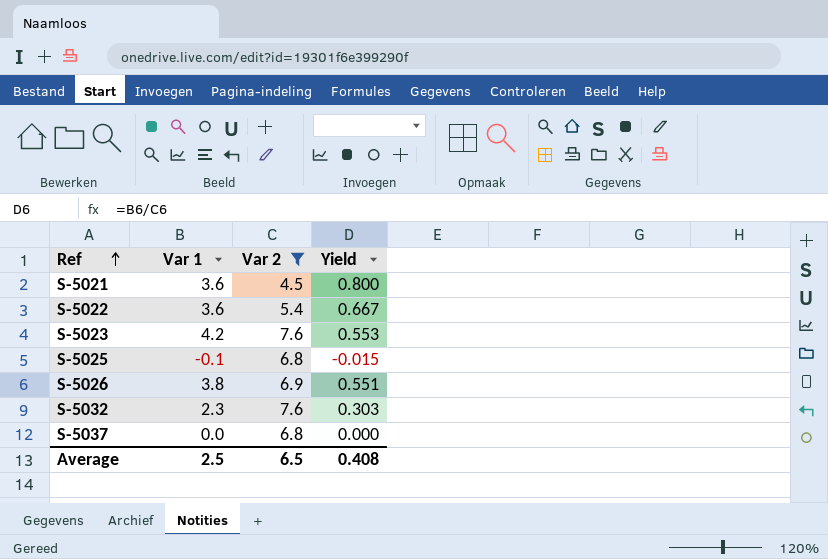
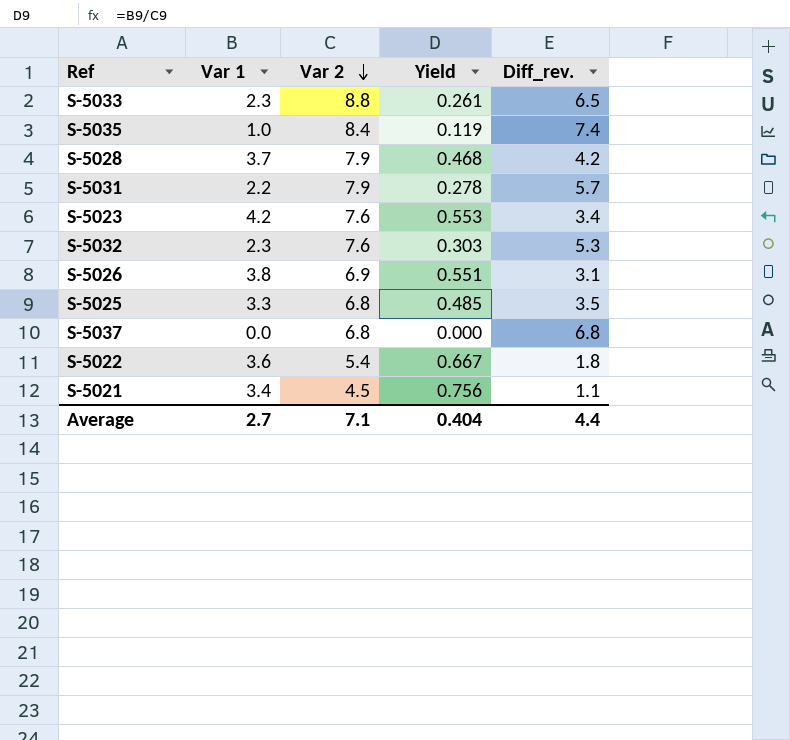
filter: Var 2 <= 7.6 -> none
row order: Ref ascending -> Var 2 descending
column Diff_rev. | formula: none -> [Var 2] - [Var 1]
S-5025 | Var 1: -0.1 -> 3.3
S-5025 | Yield: -0.015 -> 0.485
S-5021 | Var 1: 3.6 -> 3.4
S-5021 | Yield: 0.800 -> 0.756
Average | Var 1: 2.5 -> 2.7
Average | Var 2: 6.5 -> 7.1
Average | Yield: 0.408 -> 0.404

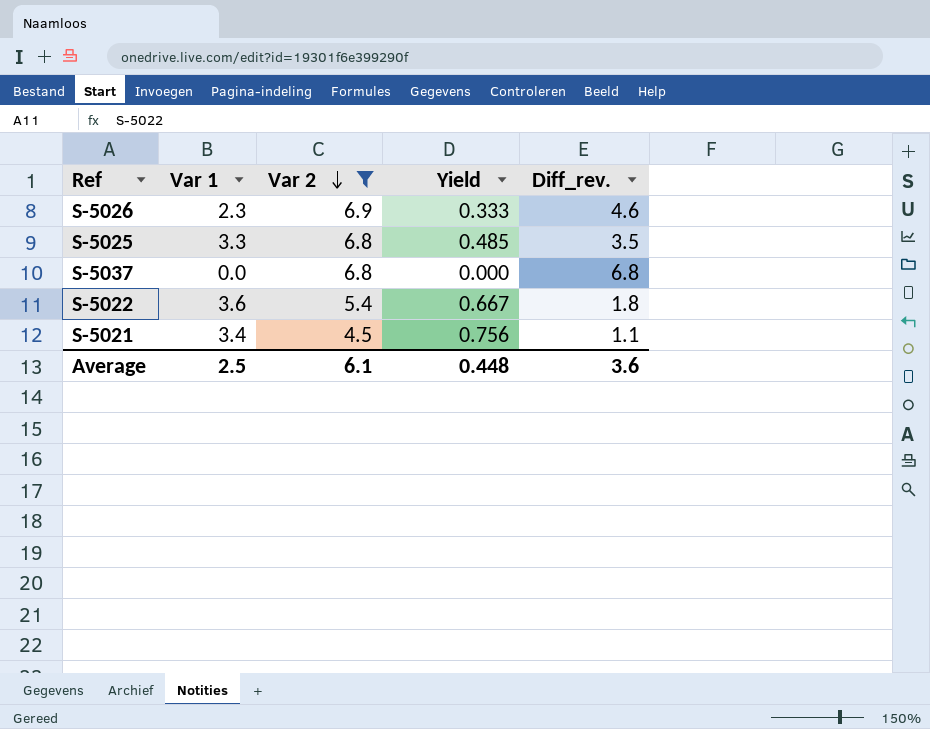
filter: none -> Var 2 <= 6.9
S-5026 | Var 1: 3.8 -> 2.3
S-5026 | Yield: 0.551 -> 0.333
S-5026 | Diff_rev.: 3.1 -> 4.6
Average | Var 1: 2.7 -> 2.5
Average | Var 2: 7.1 -> 6.1
Average | Yield: 0.404 -> 0.448
Average | Diff_rev.: 4.4 -> 3.6

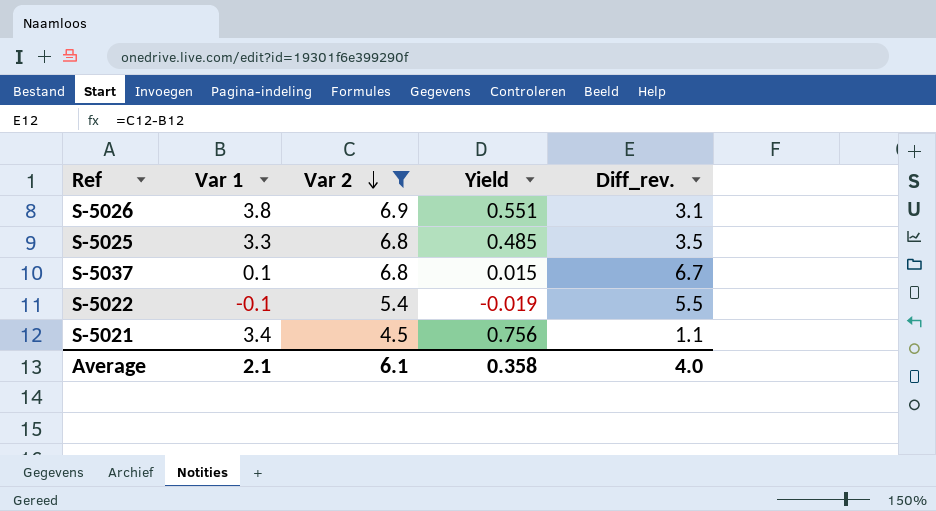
S-5026 | Var 1: 2.3 -> 3.8
S-5026 | Yield: 0.333 -> 0.551
S-5026 | Diff_rev.: 4.6 -> 3.1
S-5037 | Var 1: 0.0 -> 0.1
S-5037 | Yield: 0.000 -> 0.015
S-5037 | Diff_rev.: 6.8 -> 6.7
S-5022 | Var 1: 3.6 -> -0.1
S-5022 | Yield: 0.667 -> -0.019
S-5022 | Diff_rev.: 1.8 -> 5.5
Average | Var 1: 2.5 -> 2.1
Average | Yield: 0.448 -> 0.358
Average | Diff_rev.: 3.6 -> 4.0

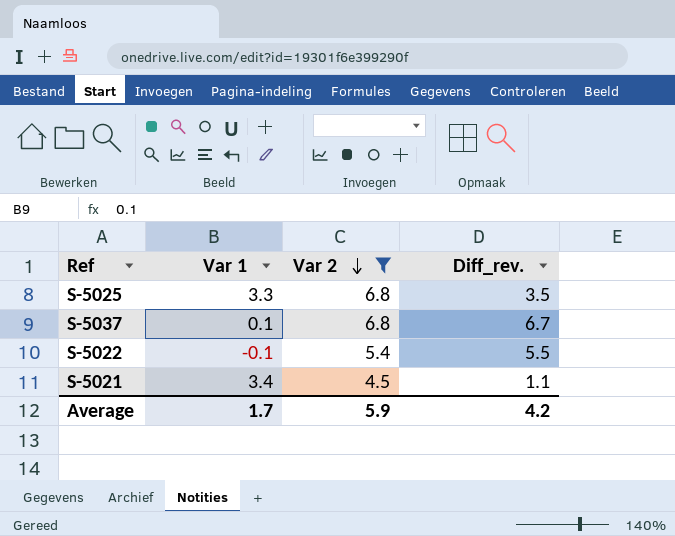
column Yield | formula: [Var 1] / [Var 2] -> none
row S-5026: 3.8 | 6.9 | 0.551 | 3.1 -> none
Average | Var 1: 2.1 -> 1.7
Average | Var 2: 6.1 -> 5.9
Average | Diff_rev.: 4.0 -> 4.2

